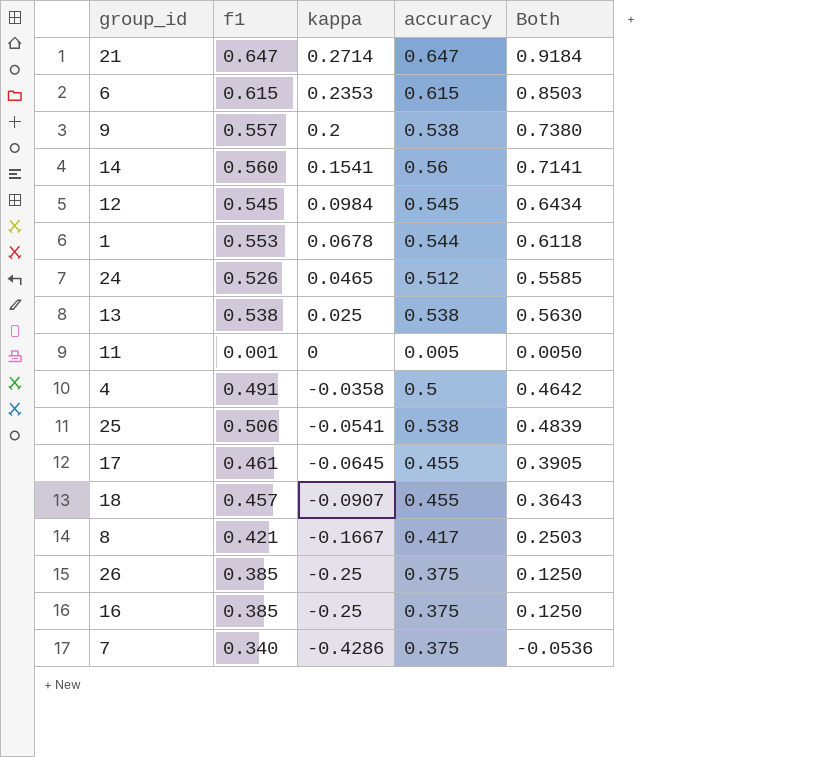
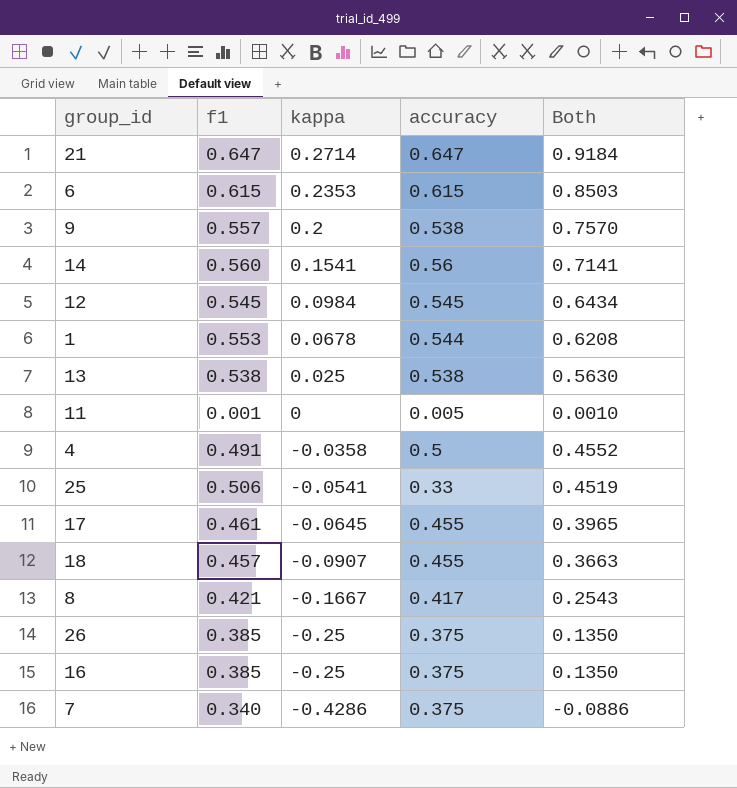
column Both | formula: [kappa] + [accuracy] -> [f1] + [kappa]
row 24: 0.526 | 0.0465 | 0.512 | 0.5585 -> none
25 | accuracy: 0.538 -> 0.33

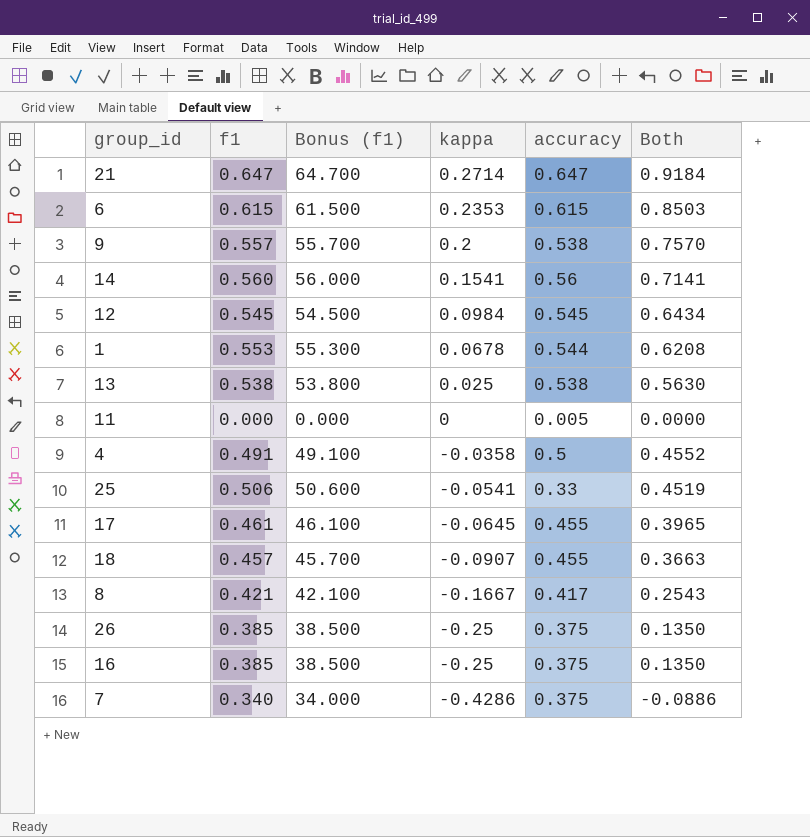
column Bonus (f1) | formula: none -> [f1] * 100
11 | f1: 0.001 -> 0.000
11 | Both: 0.0010 -> 0.0000

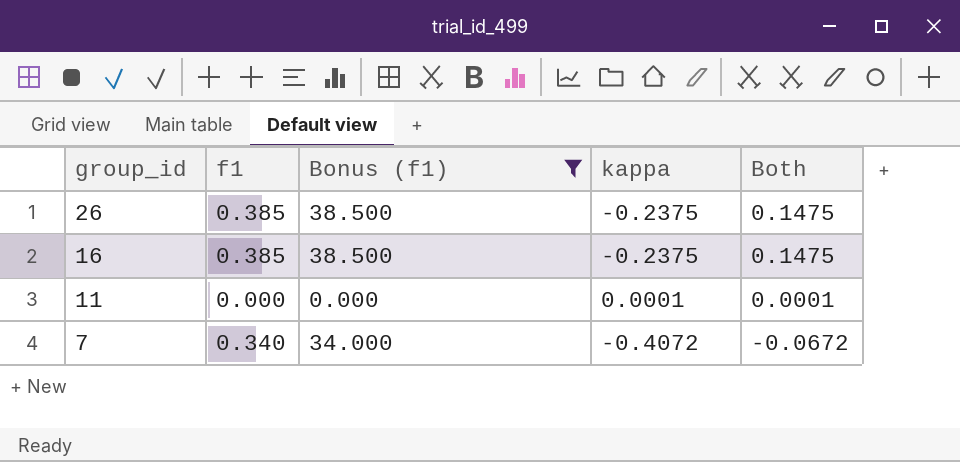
filter: none -> Bonus (f1) <= 38.500
row order: kappa descending -> group_id descending
column accuracy | position: 5 -> none
26 | kappa: -0.25 -> -0.2375
26 | Both: 0.1350 -> 0.1475
16 | kappa: -0.25 -> -0.2375
16 | Both: 0.1350 -> 0.1475
11 | kappa: 0 -> 0.0001
11 | Both: 0.0000 -> 0.0001
7 | kappa: -0.4286 -> -0.4072
7 | Both: -0.0886 -> -0.0672

